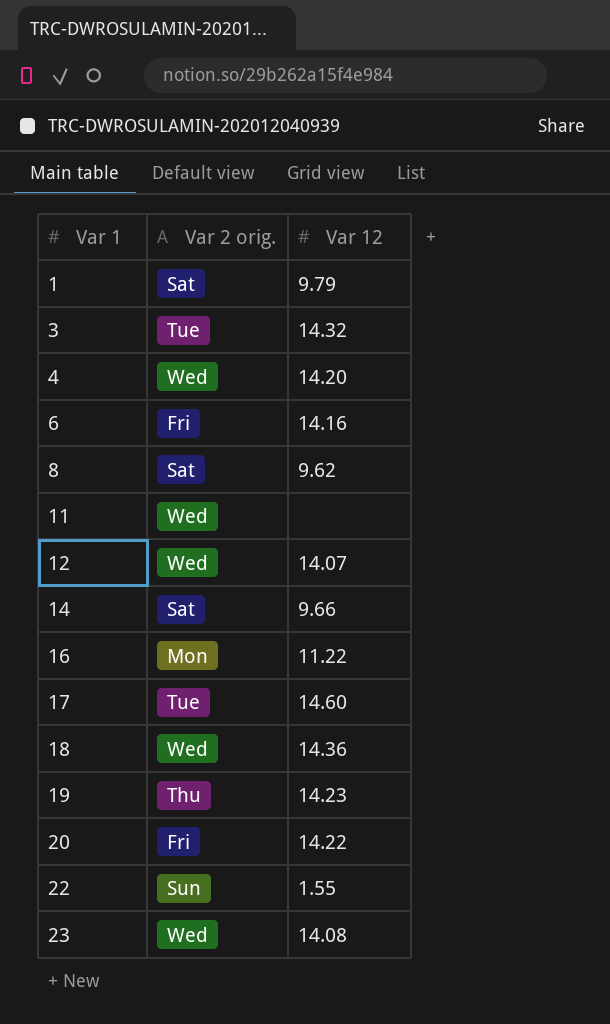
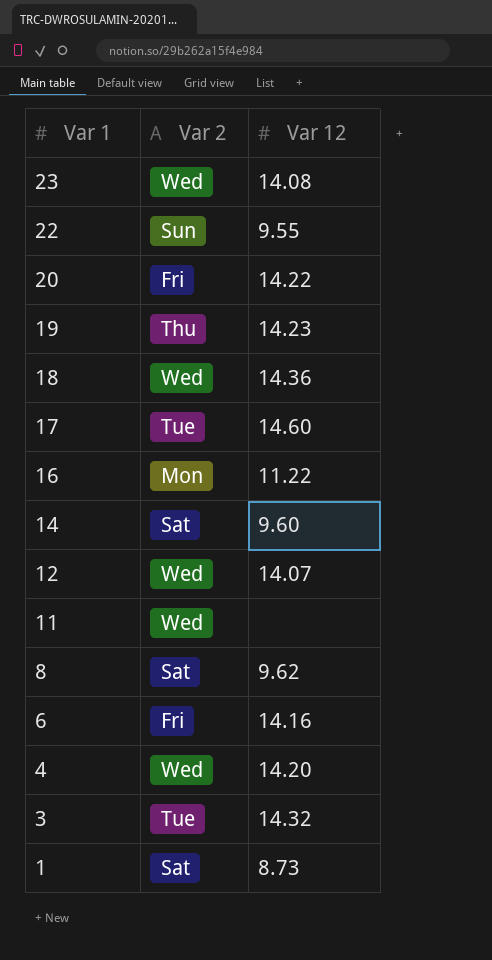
row order: Var 1 ascending -> Var 1 descending
column name: Var 2 orig. -> Var 2
22 | Var 12: 1.55 -> 9.55
14 | Var 12: 9.66 -> 9.60
1 | Var 12: 9.79 -> 8.73

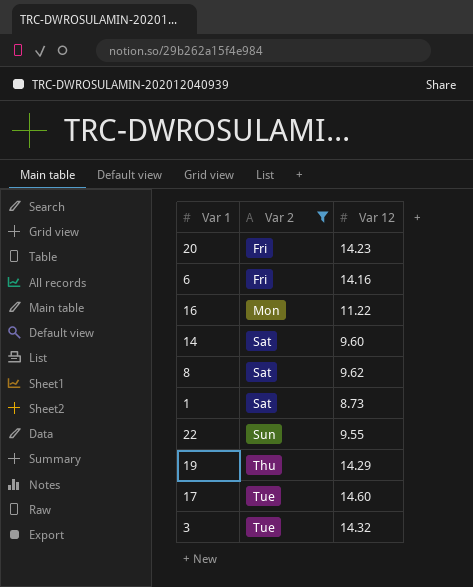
filter: none -> Var 2 != Wed
row order: Var 1 descending -> Var 2 ascending
20 | Var 12: 14.22 -> 14.23
19 | Var 12: 14.23 -> 14.29

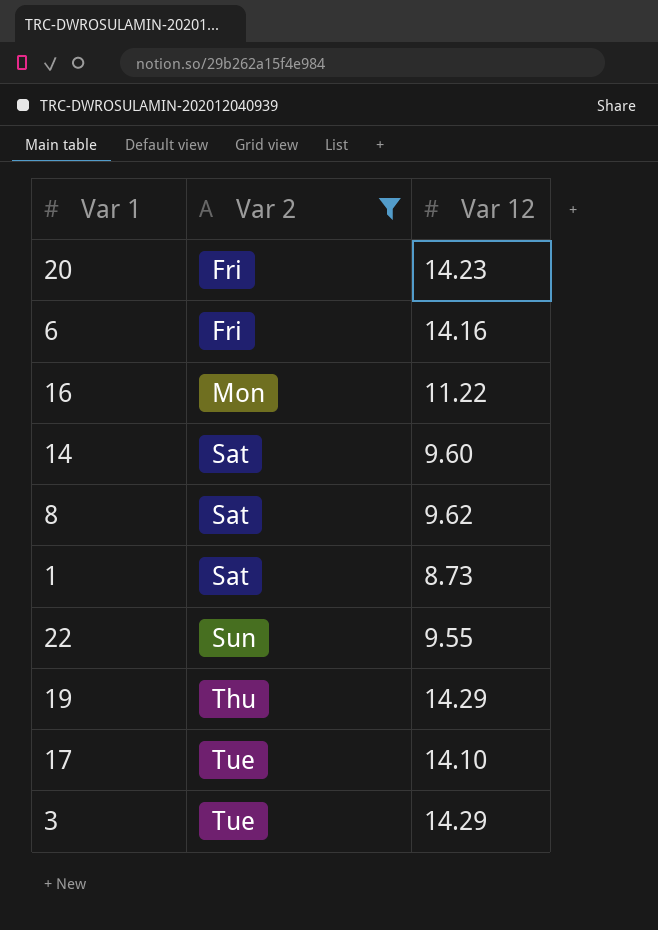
17 | Var 12: 14.60 -> 14.10
3 | Var 12: 14.32 -> 14.29

